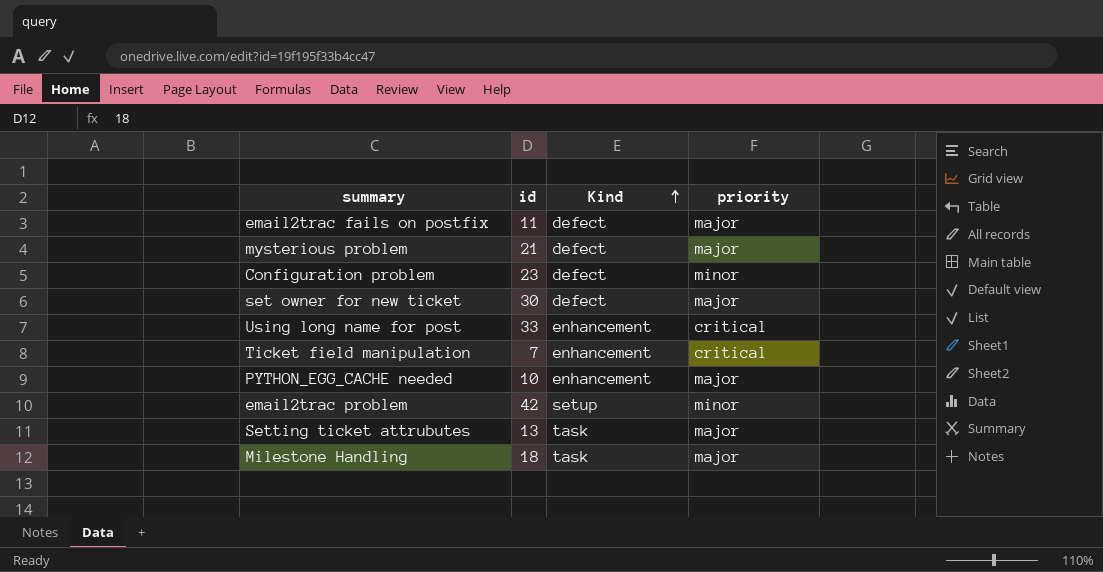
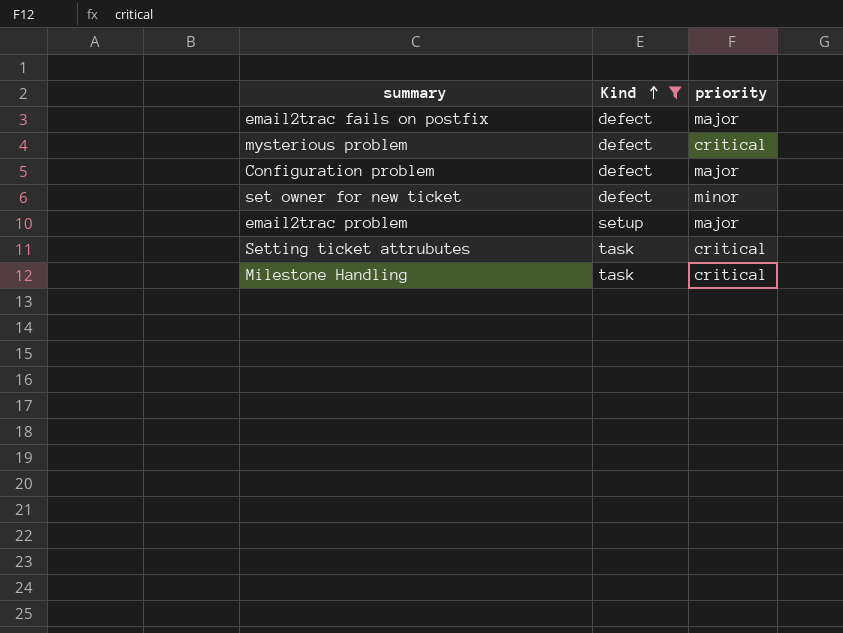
filter: none -> Kind != enhancement
column id | position: 2 -> none
mysterious problem | priority: major -> critical
Configuration problem | priority: minor -> major
set owner for new ticket | priority: major -> minor
email2trac problem | priority: minor -> major
Setting ticket attrubutes | priority: major -> critical
Milestone Handling | priority: major -> critical

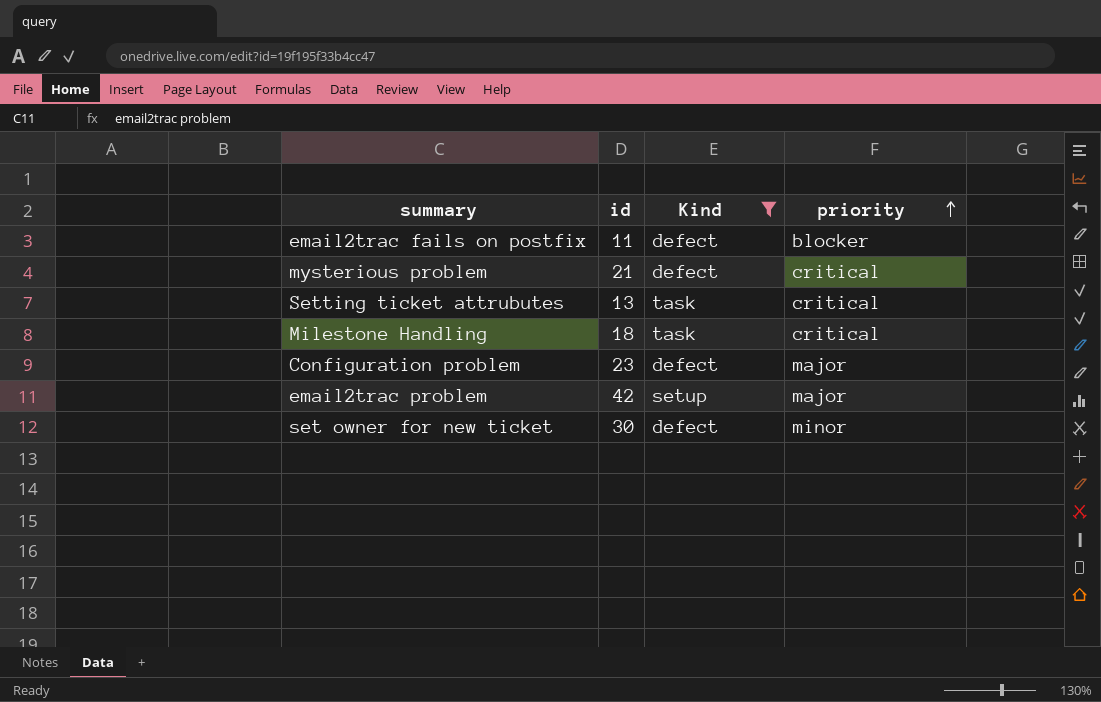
row order: Kind ascending -> priority ascending
column id | position: none -> 2
email2trac fails on postfix | priority: major -> blocker

